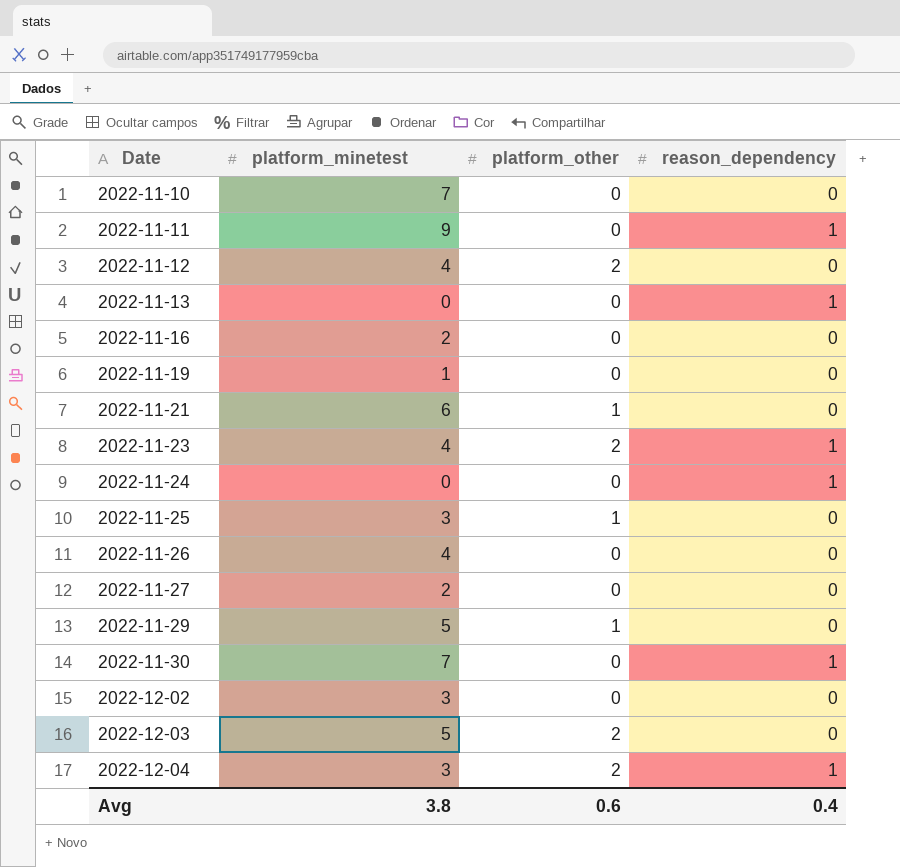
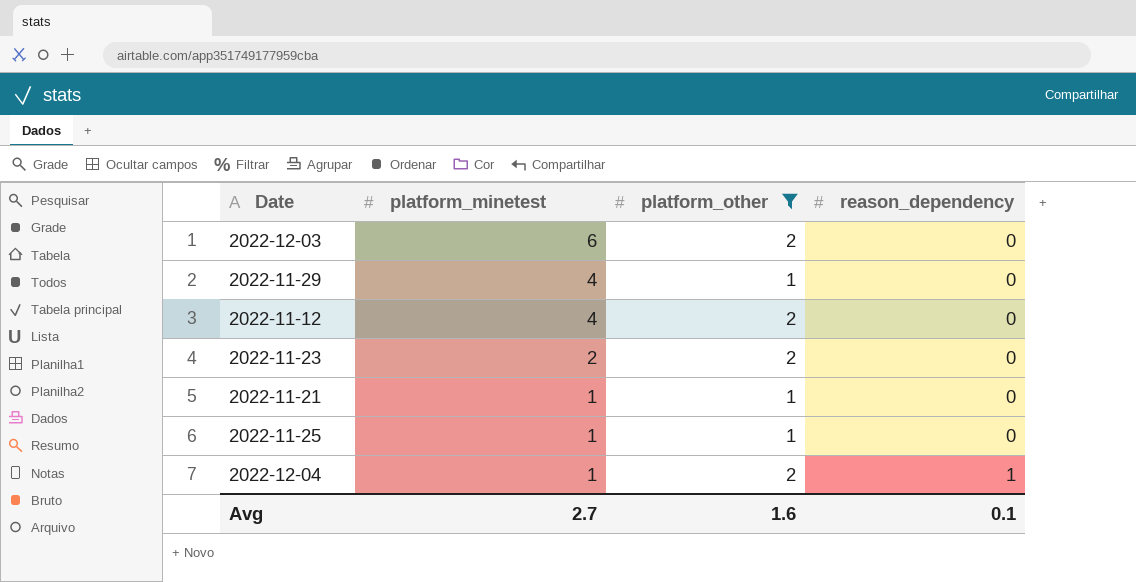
filter: none -> platform_other != 0
row order: Date ascending -> platform_minetest descending
2022-12-03 | platform_minetest: 5 -> 6
2022-11-29 | platform_minetest: 5 -> 4
2022-11-23 | platform_minetest: 4 -> 2
2022-11-23 | reason_dependency: 1 -> 0
2022-11-21 | platform_minetest: 6 -> 1
2022-11-25 | platform_minetest: 3 -> 1
2022-12-04 | platform_minetest: 3 -> 1
Avg | platform_minetest: 3.8 -> 2.7
Avg | platform_other: 0.6 -> 1.6
Avg | reason_dependency: 0.4 -> 0.1

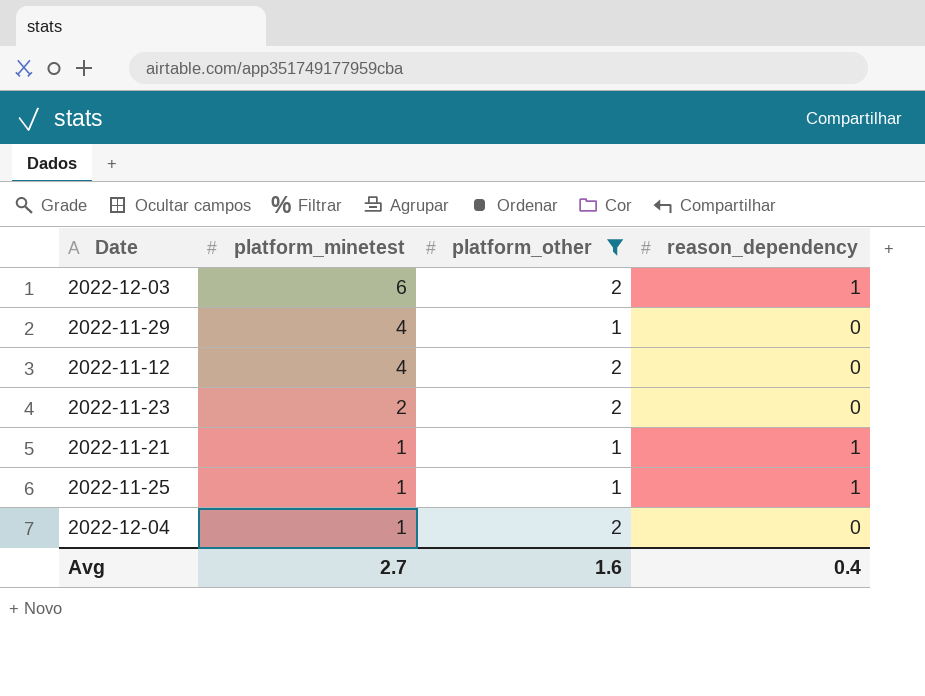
2022-12-03 | reason_dependency: 0 -> 1
2022-11-21 | reason_dependency: 0 -> 1
2022-11-25 | reason_dependency: 0 -> 1
2022-12-04 | reason_dependency: 1 -> 0
Avg | reason_dependency: 0.1 -> 0.4

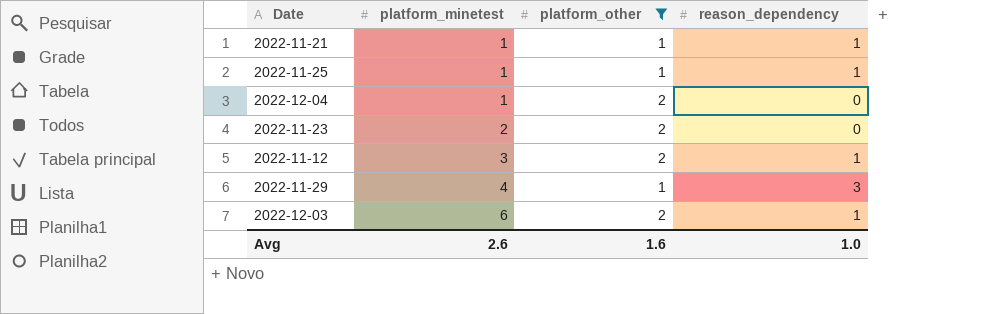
row order: platform_minetest descending -> platform_minetest ascending
2022-11-12 | platform_minetest: 4 -> 3
2022-11-12 | reason_dependency: 0 -> 1
2022-11-29 | reason_dependency: 0 -> 3
Avg | platform_minetest: 2.7 -> 2.6
Avg | reason_dependency: 0.4 -> 1.0

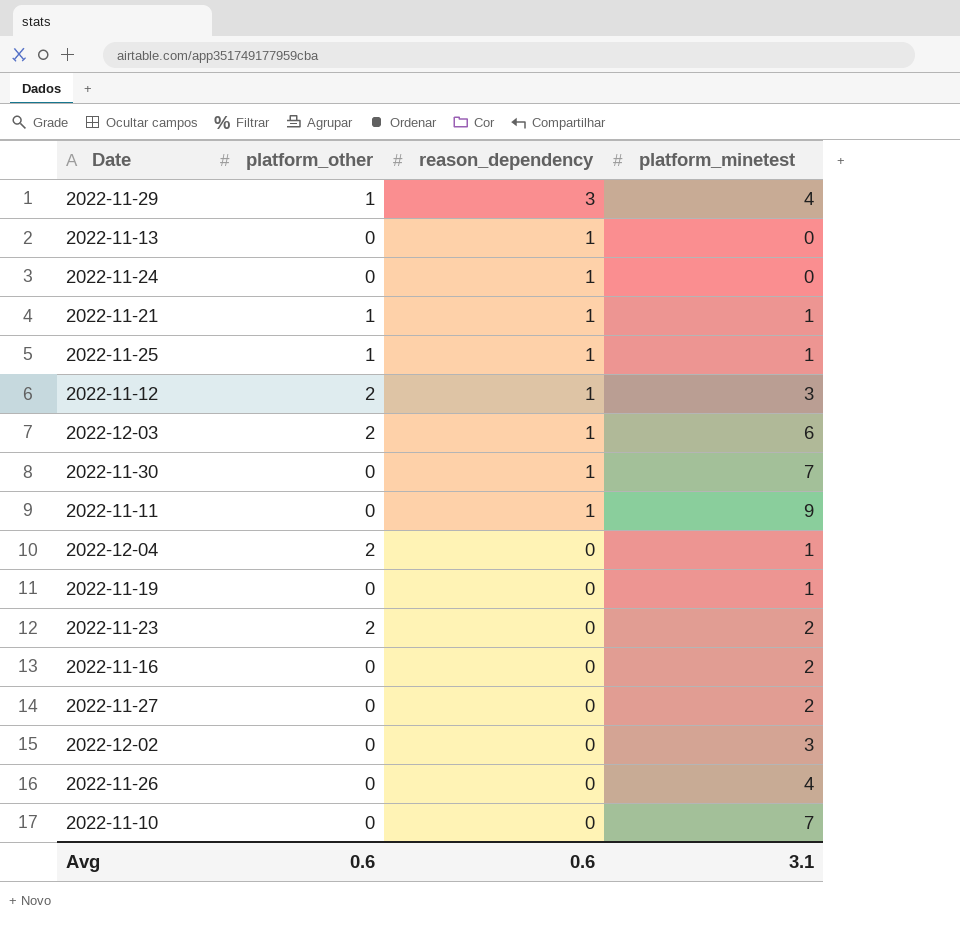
filter: platform_other != 0 -> none
row order: platform_minetest ascending -> reason_dependency descending
column platform_minetest | position: 2 -> 4
Avg | platform_other: 1.6 -> 0.6
Avg | reason_dependency: 1.0 -> 0.6
Avg | platform_minetest: 2.6 -> 3.1

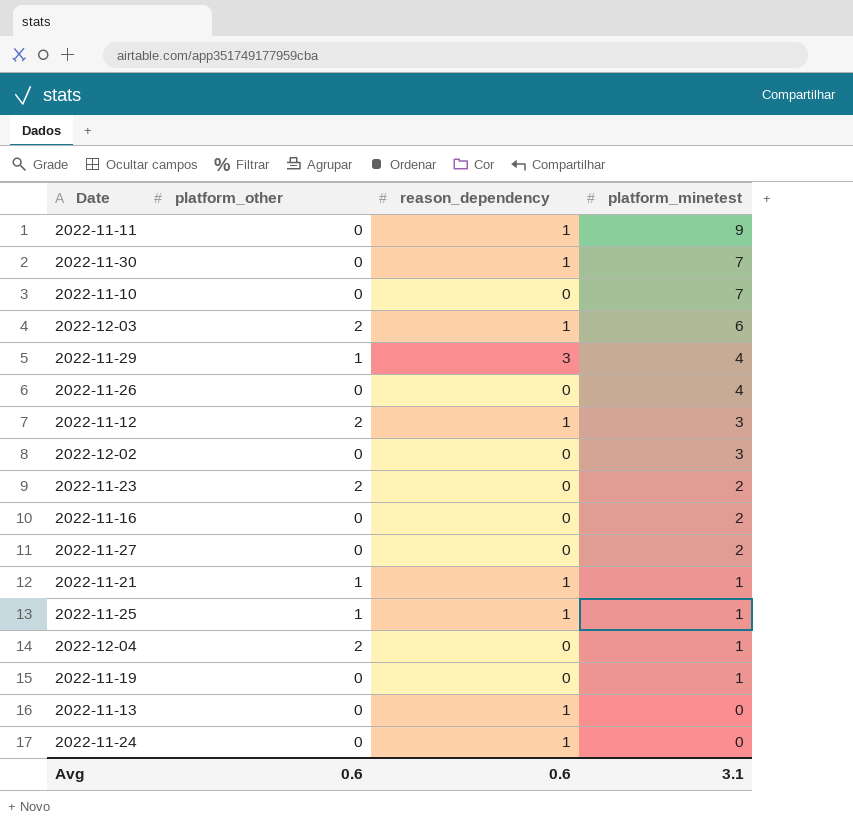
row order: reason_dependency descending -> platform_minetest descending

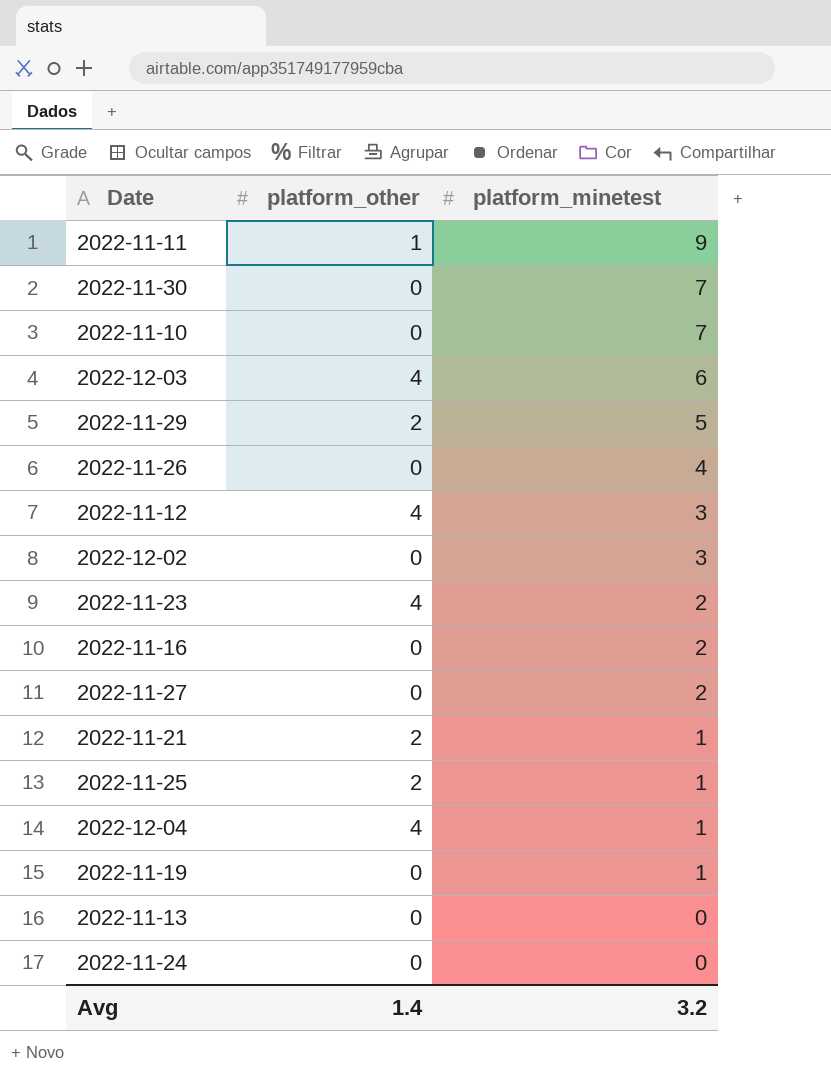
column reason_dependency | position: 3 -> none
2022-11-11 | platform_other: 0 -> 1
2022-12-03 | platform_other: 2 -> 4
2022-11-29 | platform_other: 1 -> 2
2022-11-29 | platform_minetest: 4 -> 5
2022-11-12 | platform_other: 2 -> 4
2022-11-23 | platform_other: 2 -> 4
2022-11-21 | platform_other: 1 -> 2
2022-11-25 | platform_other: 1 -> 2
2022-12-04 | platform_other: 2 -> 4
Avg | platform_other: 0.6 -> 1.4
Avg | platform_minetest: 3.1 -> 3.2

